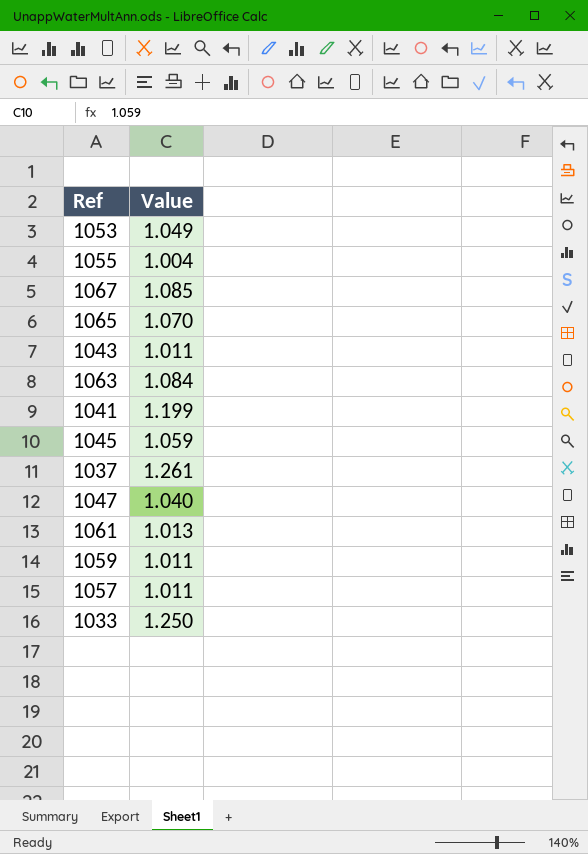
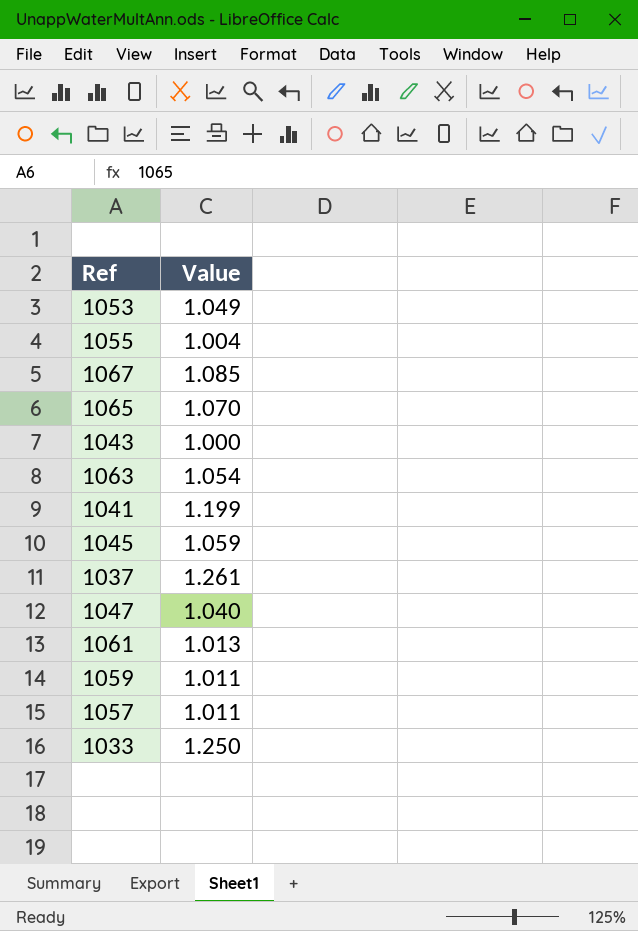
1043 | Value: 1.011 -> 1.000
1063 | Value: 1.084 -> 1.054

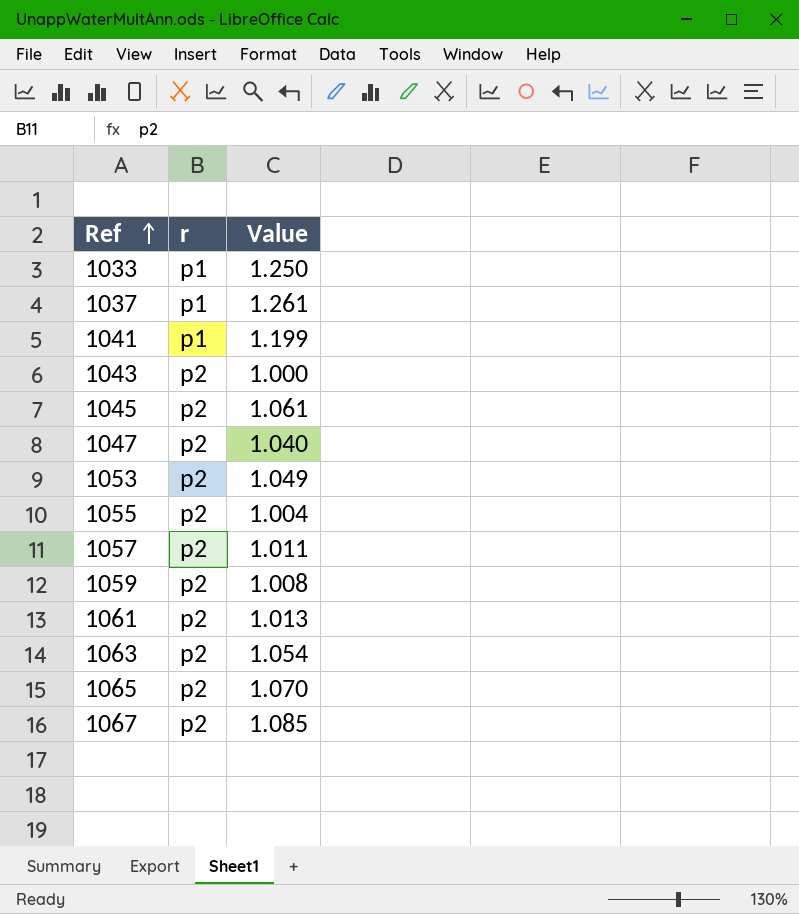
row order: none -> Ref ascending
column r | position: none -> 2
1045 | Value: 1.059 -> 1.061
1059 | Value: 1.011 -> 1.008

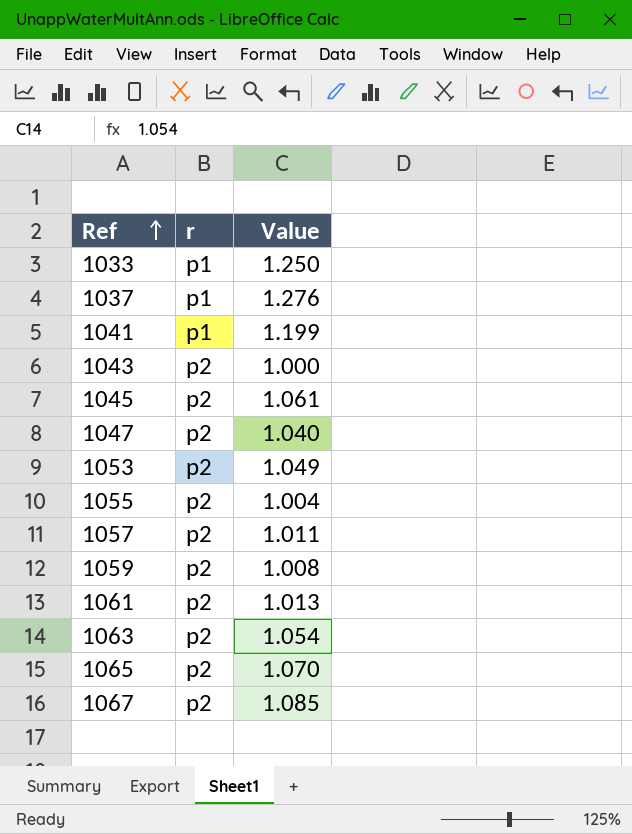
1037 | Value: 1.261 -> 1.276

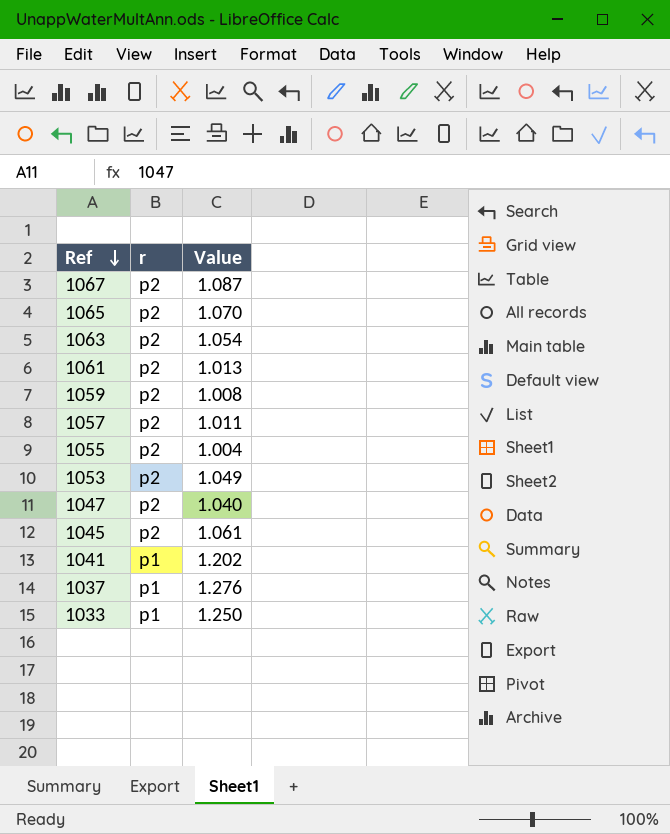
row order: Ref ascending -> Ref descending
row 1043: p2 | 1.000 -> none
1067 | Value: 1.085 -> 1.087
1041 | Value: 1.199 -> 1.202

